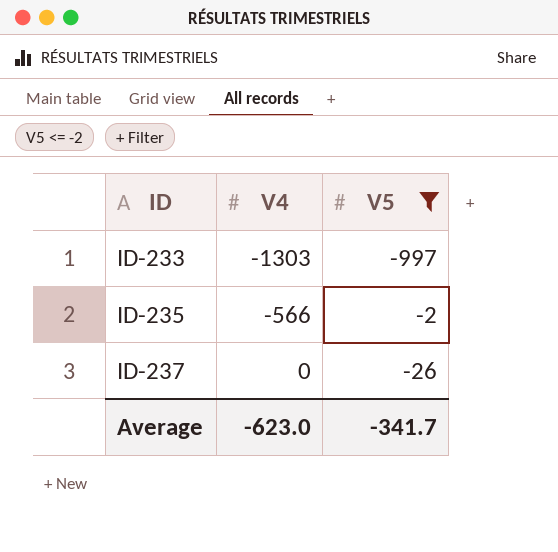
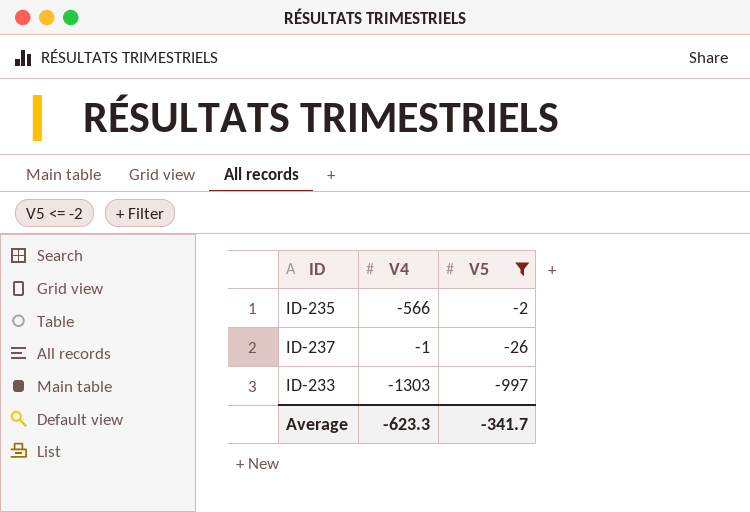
row order: ID ascending -> V5 descending
ID-237 | V4: 0 -> -1
Average | V4: -623.0 -> -623.3

